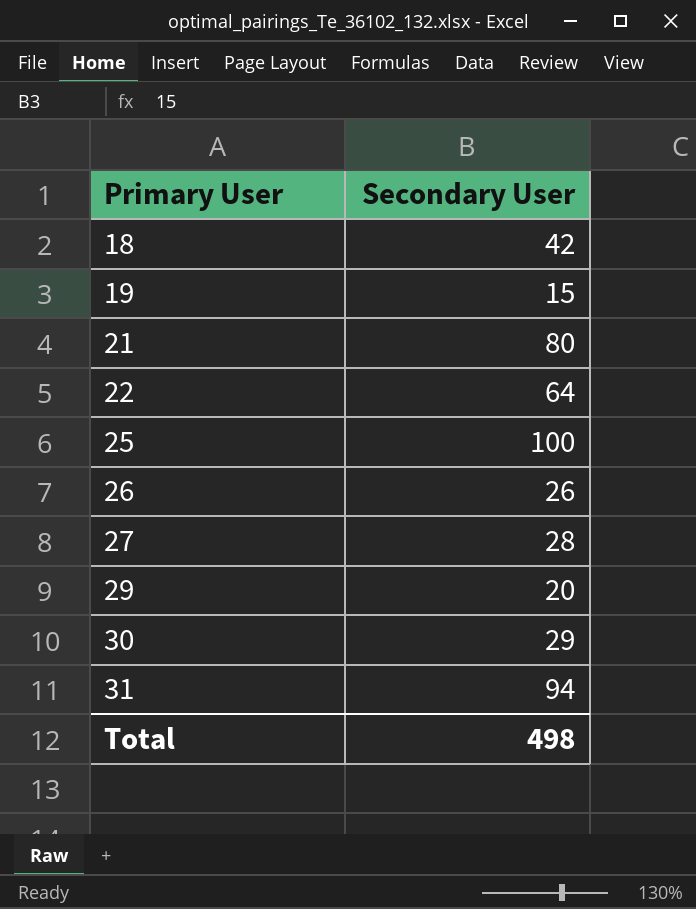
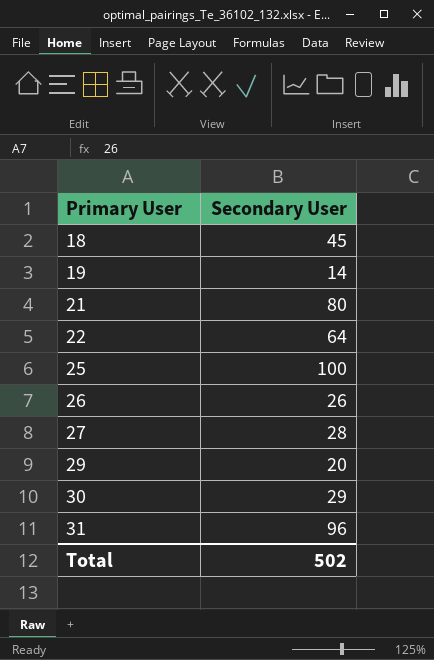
18 | Secondary User: 42 -> 45
19 | Secondary User: 15 -> 14
31 | Secondary User: 94 -> 96
Total | Secondary User: 498 -> 502

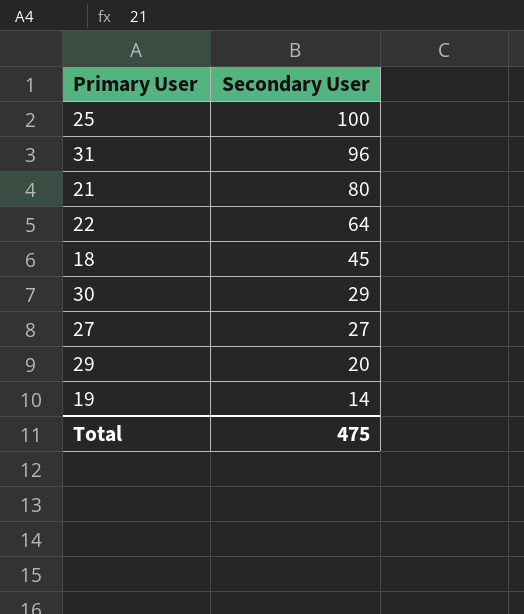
row order: Primary User ascending -> Secondary User descending
row 26: 26 -> none
27 | Secondary User: 28 -> 27
Total | Secondary User: 502 -> 475

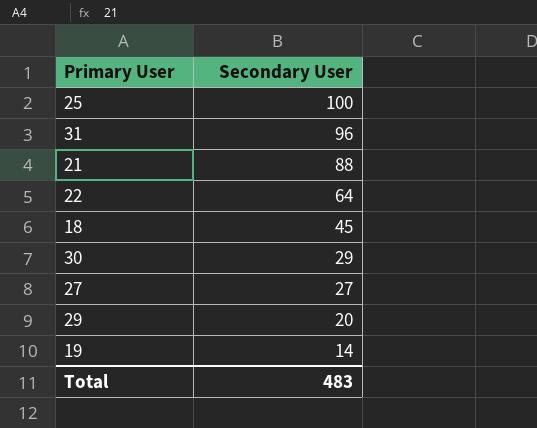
21 | Secondary User: 80 -> 88
Total | Secondary User: 475 -> 483

